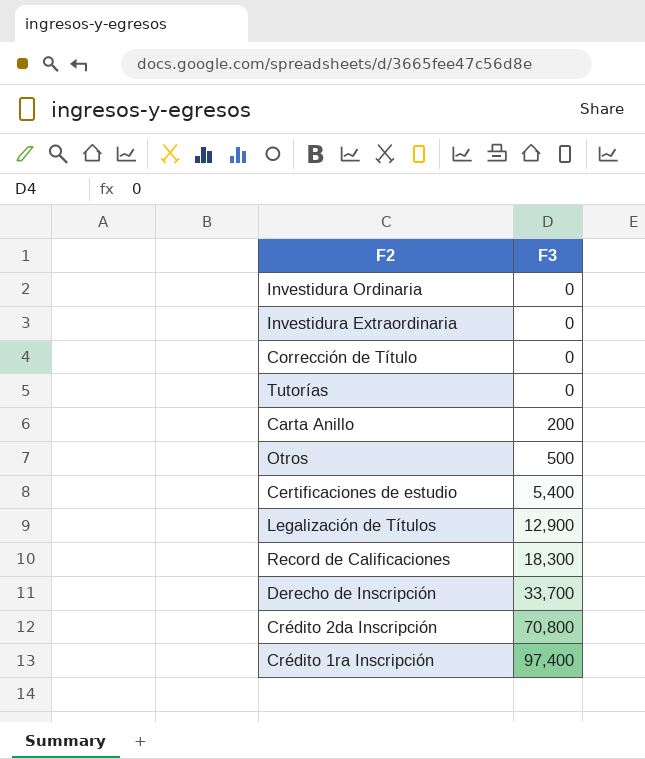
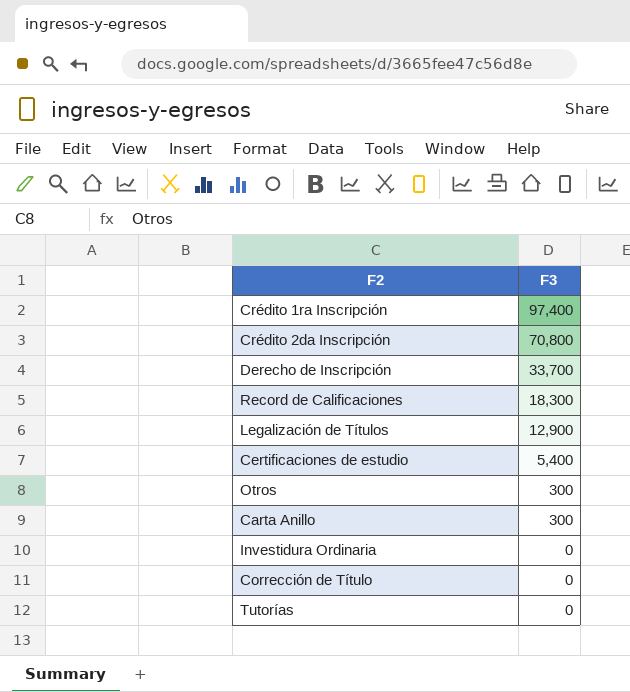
row order: F3 ascending -> F3 descending
row Investidura Extraordinaria: 0 -> none
Otros | F3: 500 -> 300
Carta Anillo | F3: 200 -> 300

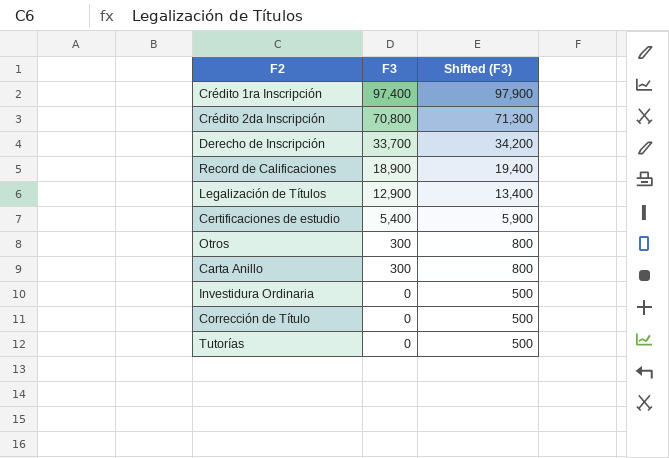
column Shifted (F3) | formula: none -> [F3] + 500
Record de Calificaciones | F3: 18,300 -> 18,900

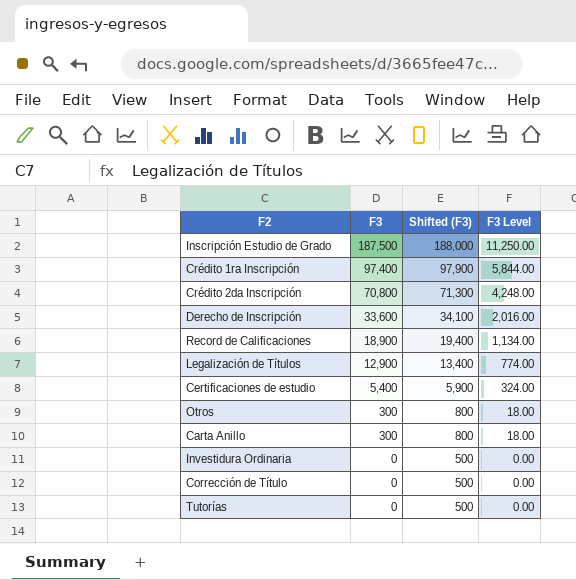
column F3 Level | formula: none -> [F3] * 0.06
row Inscripción Estudio de Grado: none -> 187,500 | 188,000 | 11,250.00
Derecho de Inscripción | F3: 33,700 -> 33,600
Derecho de Inscripción | Shifted (F3): 34,200 -> 34,100

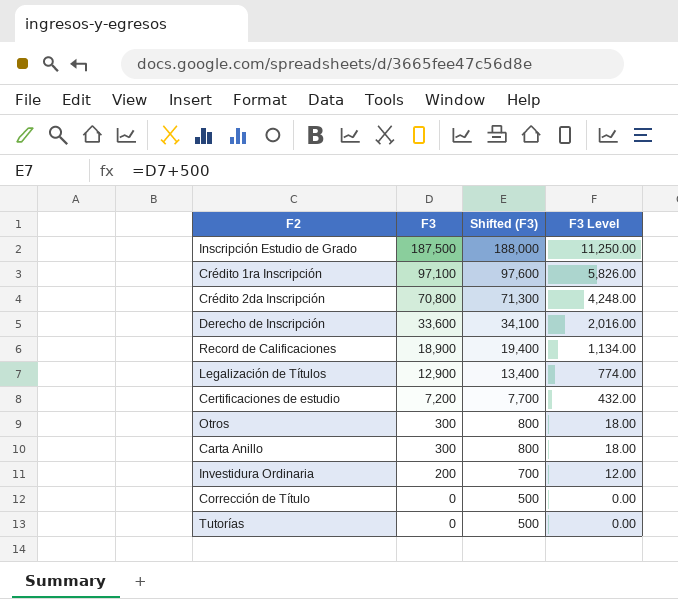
Crédito 1ra Inscripción | F3: 97,400 -> 97,100
Crédito 1ra Inscripción | Shifted (F3): 97,900 -> 97,600
Crédito 1ra Inscripción | F3 Level: 5,844.00 -> 5,826.00
Certificaciones de estudio | F3: 5,400 -> 7,200
Certificaciones de estudio | Shifted (F3): 5,900 -> 7,700
Certificaciones de estudio | F3 Level: 324.00 -> 432.00
Investidura Ordinaria | F3: 0 -> 200
Investidura Ordinaria | Shifted (F3): 500 -> 700
Investidura Ordinaria | F3 Level: 0.00 -> 12.00

